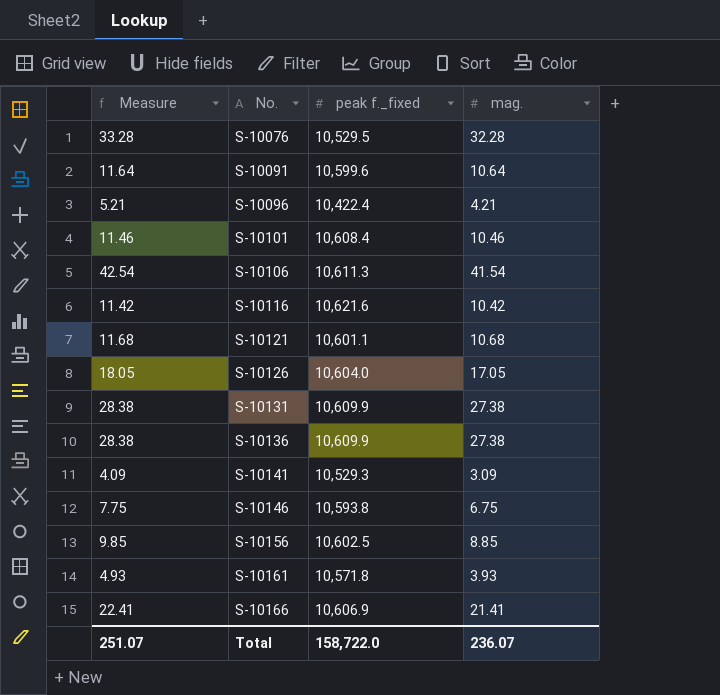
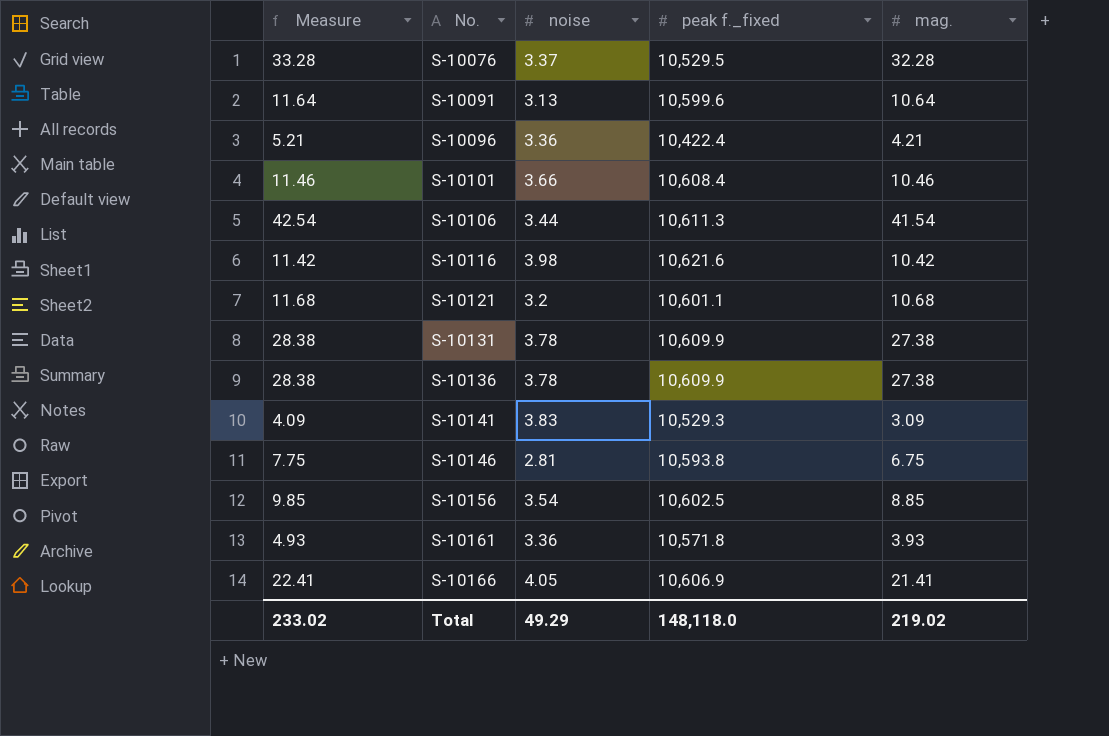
column noise | position: none -> 3
row S-10126: 18.05 | 10,604.0 | 17.05 -> none
Total | Measure: 251.07 -> 233.02
Total | peak f._fixed: 158,722.0 -> 148,118.0
Total | mag.: 236.07 -> 219.02

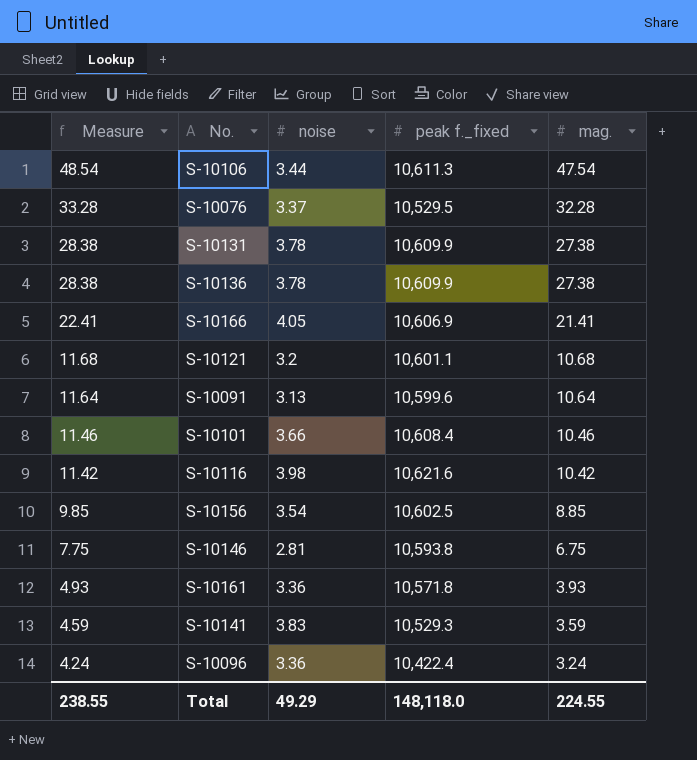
row order: No. ascending -> Measure descending
S-10106 | Measure: 42.54 -> 48.54
S-10106 | mag.: 41.54 -> 47.54
S-10141 | Measure: 4.09 -> 4.59
S-10141 | mag.: 3.09 -> 3.59
S-10096 | Measure: 5.21 -> 4.24
S-10096 | mag.: 4.21 -> 3.24
Total | Measure: 233.02 -> 238.55
Total | mag.: 219.02 -> 224.55

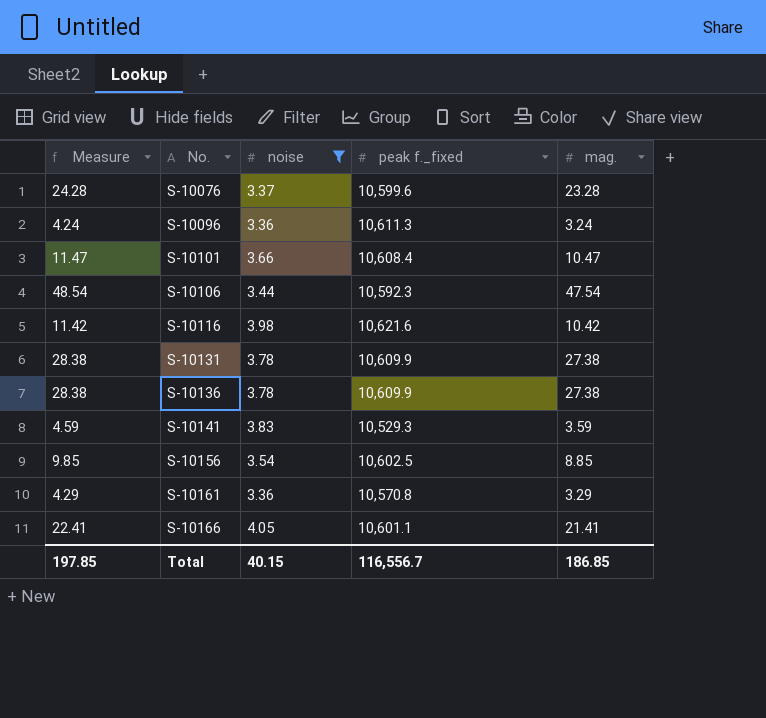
filter: none -> noise >= 3.36
row order: Measure descending -> No. ascending
S-10076 | Measure: 33.28 -> 24.28
S-10076 | peak f._fixed: 10,529.5 -> 10,599.6
S-10076 | mag.: 32.28 -> 23.28
S-10096 | peak f._fixed: 10,422.4 -> 10,611.3
S-10101 | Measure: 11.46 -> 11.47
S-10101 | mag.: 10.46 -> 10.47
S-10106 | peak f._fixed: 10,611.3 -> 10,592.3
S-10161 | Measure: 4.93 -> 4.29
S-10161 | peak f._fixed: 10,571.8 -> 10,570.8
S-10161 | mag.: 3.93 -> 3.29
S-10166 | peak f._fixed: 10,606.9 -> 10,601.1
Total | Measure: 238.55 -> 197.85
Total | noise: 49.29 -> 40.15
Total | peak f._fixed: 148,118.0 -> 116,556.7
Total | mag.: 224.55 -> 186.85

